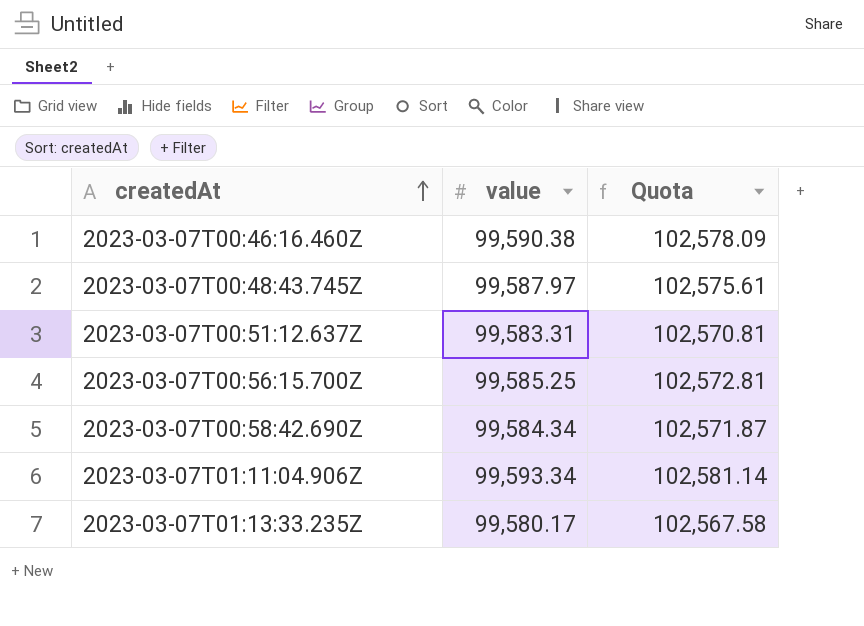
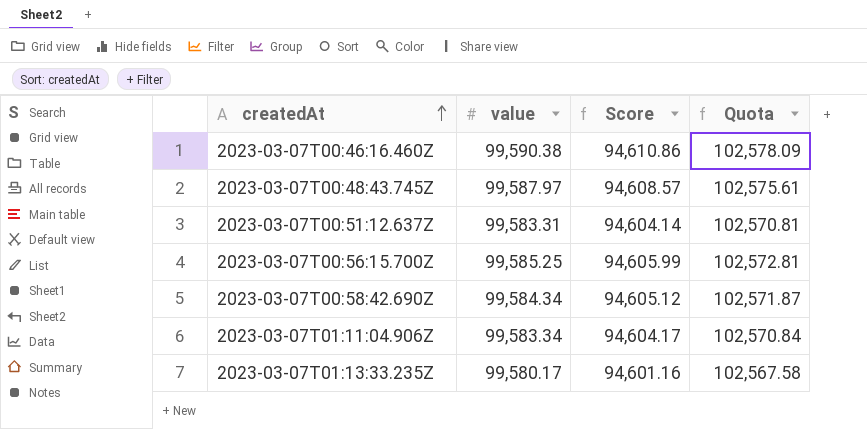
column Score | formula: none -> [value] * 0.95
2023-03-07T01:11:04.906Z | value: 99,593.34 -> 99,583.34
2023-03-07T01:11:04.906Z | Quota: 102,581.14 -> 102,570.84

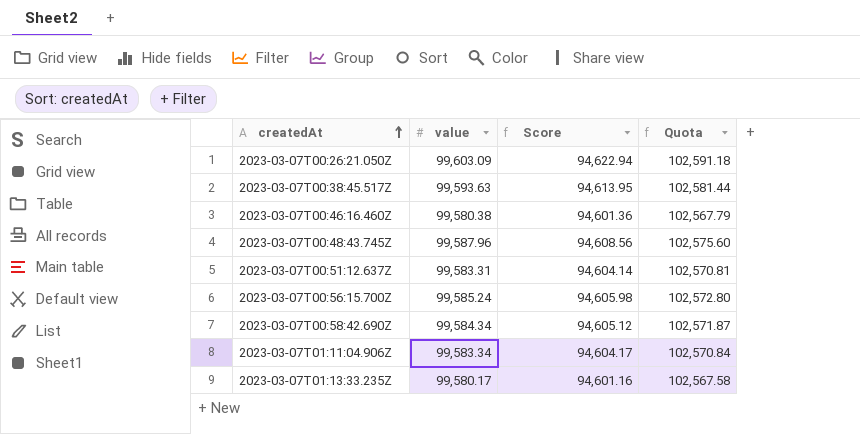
row 2023-03-07T00:26:21.050Z: none -> 99,603.09 | 94,622.94 | 102,591.18
row 2023-03-07T00:38:45.517Z: none -> 99,593.63 | 94,613.95 | 102,581.44
2023-03-07T00:46:16.460Z | value: 99,590.38 -> 99,580.38
2023-03-07T00:46:16.460Z | Score: 94,610.86 -> 94,601.36
2023-03-07T00:46:16.460Z | Quota: 102,578.09 -> 102,567.79
2023-03-07T00:48:43.745Z | value: 99,587.97 -> 99,587.96
2023-03-07T00:48:43.745Z | Score: 94,608.57 -> 94,608.56
2023-03-07T00:48:43.745Z | Quota: 102,575.61 -> 102,575.60
2023-03-07T00:56:15.700Z | value: 99,585.25 -> 99,585.24
2023-03-07T00:56:15.700Z | Score: 94,605.99 -> 94,605.98
2023-03-07T00:56:15.700Z | Quota: 102,572.81 -> 102,572.80

